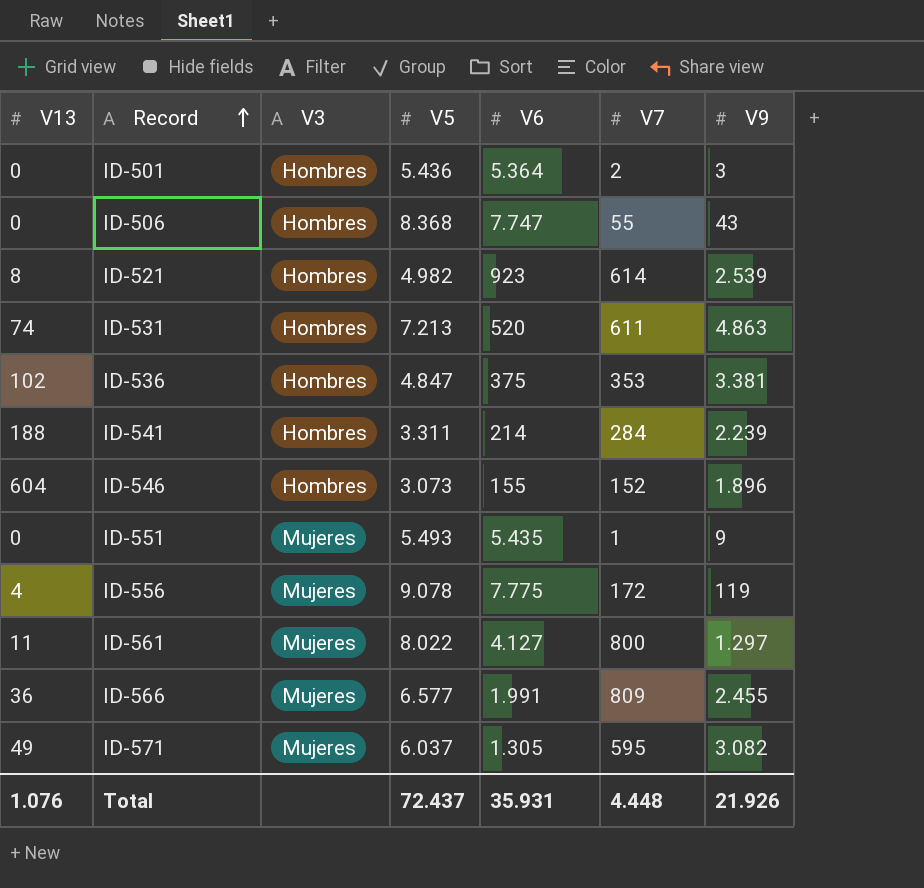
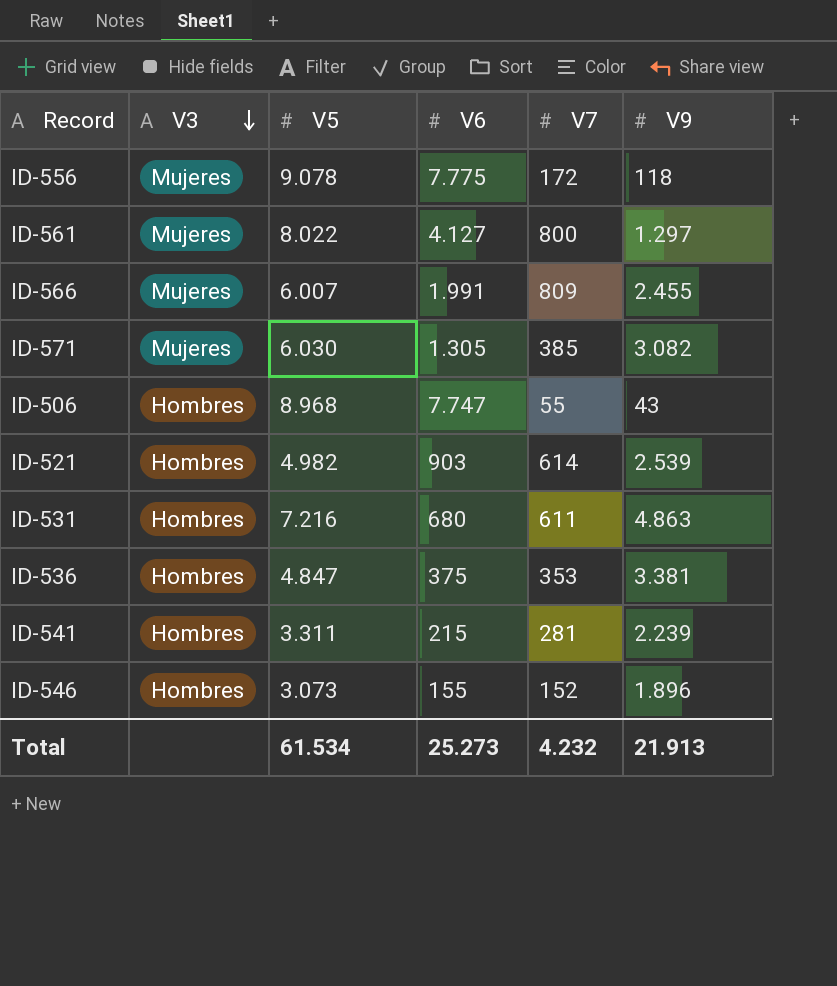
row order: Record ascending -> V3 descending
column V13 | position: 1 -> none
row ID-501: 0 | Hombres | 5.436 | 5.364 | 2 | 3 -> none
row ID-551: 0 | Mujeres | 5.493 | 5.435 | 1 | 9 -> none
ID-556 | V9: 119 -> 118
ID-566 | V5: 6.577 -> 6.007
ID-571 | V5: 6.037 -> 6.030
ID-571 | V7: 595 -> 385
ID-506 | V5: 8.368 -> 8.968
ID-521 | V6: 923 -> 903
ID-531 | V5: 7.213 -> 7.216
ID-531 | V6: 520 -> 680
ID-541 | V6: 214 -> 215
ID-541 | V7: 284 -> 281
Total | V5: 72.437 -> 61.534
Total | V6: 35.931 -> 25.273
Total | V7: 4.448 -> 4.232
Total | V9: 21.926 -> 21.913

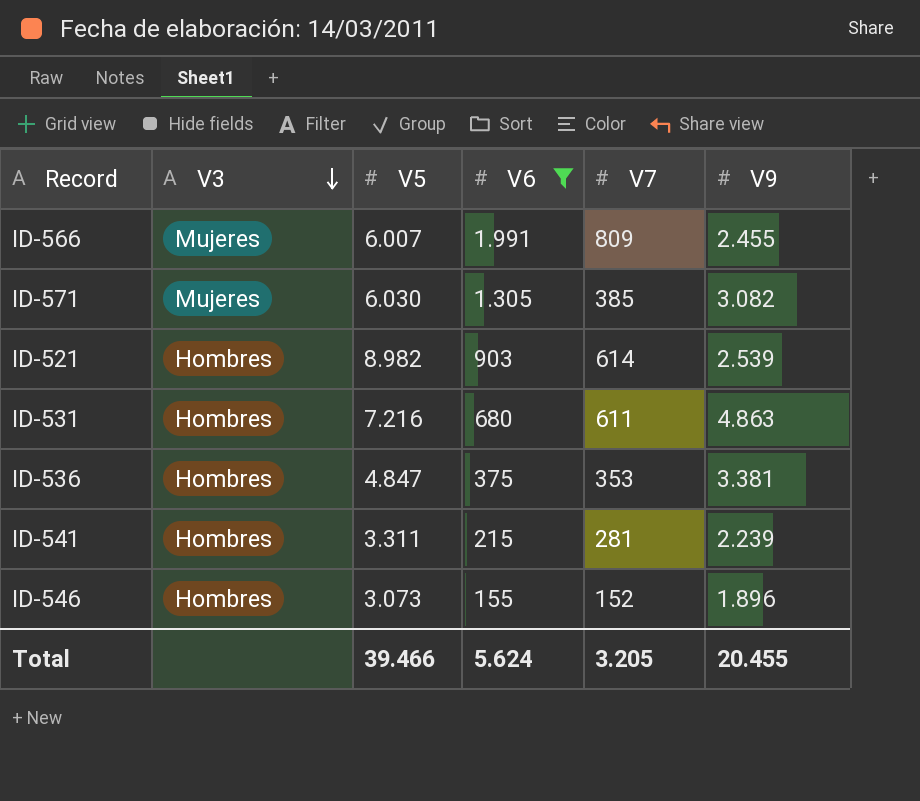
filter: none -> V6 <= 1.991
ID-521 | V5: 4.982 -> 8.982
Total | V5: 61.534 -> 39.466
Total | V6: 25.273 -> 5.624
Total | V7: 4.232 -> 3.205
Total | V9: 21.913 -> 20.455

